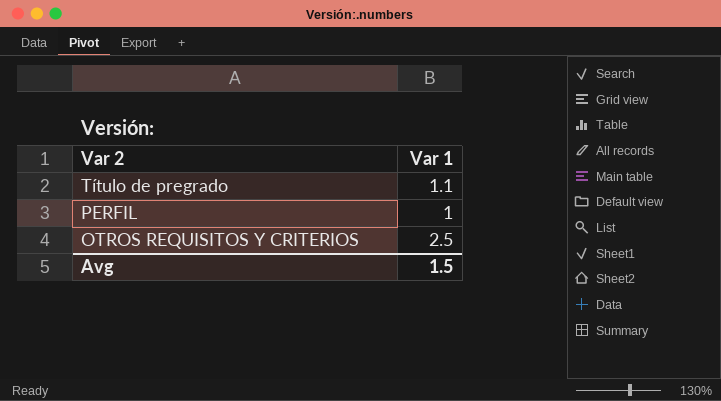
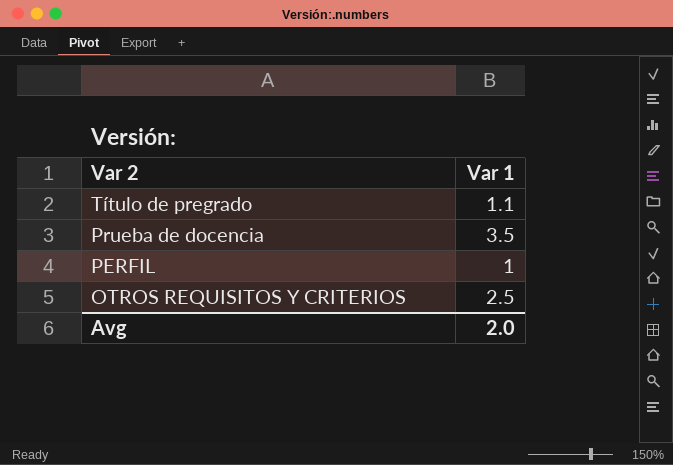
row Prueba de docencia: none -> 3.5
Avg | Var 1: 1.5 -> 2.0

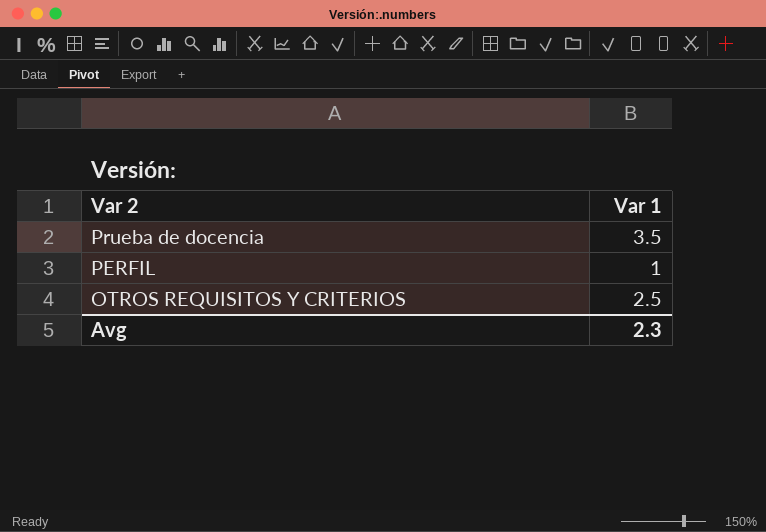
row Título de pregrado: 1.1 -> none
Avg | Var 1: 2.0 -> 2.3

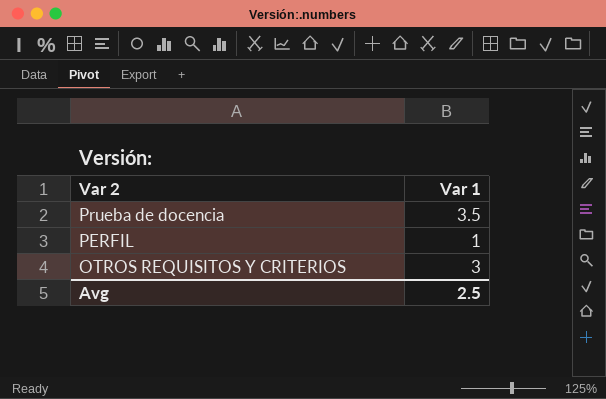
OTROS REQUISITOS Y CRITERIOS | Var 1: 2.5 -> 3
Avg | Var 1: 2.3 -> 2.5

